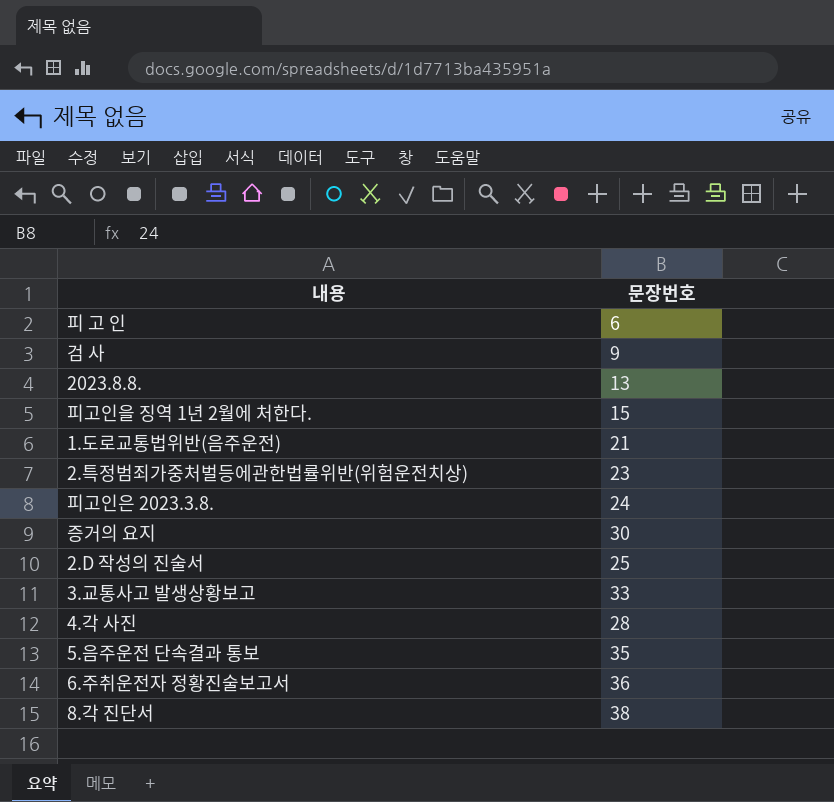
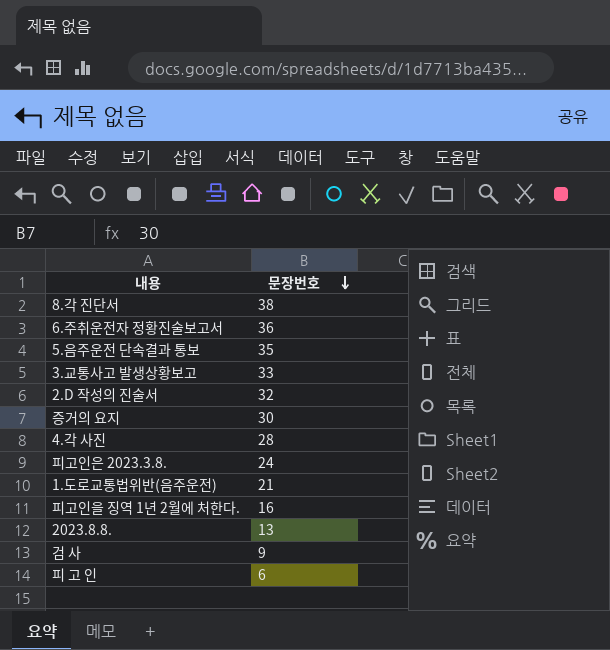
row order: none -> 문장번호 descending
row 2.특정범죄가중처벌등에관한법률위반(위험운전치상): 23 -> none
2.D 작성의 진술서 | 문장번호: 25 -> 32
피고인을 징역 1년 2월에 처한다. | 문장번호: 15 -> 16

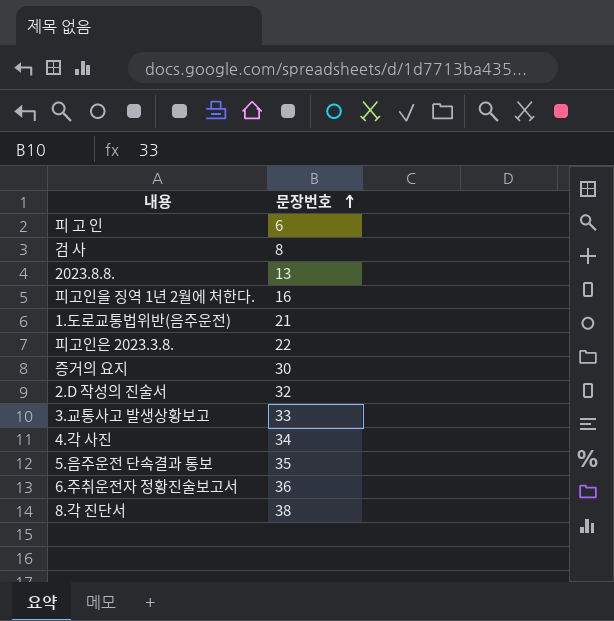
row order: 문장번호 descending -> 문장번호 ascending
검 사 | 문장번호: 9 -> 8
피고인은 2023.3.8. | 문장번호: 24 -> 22
4.각 사진 | 문장번호: 28 -> 34

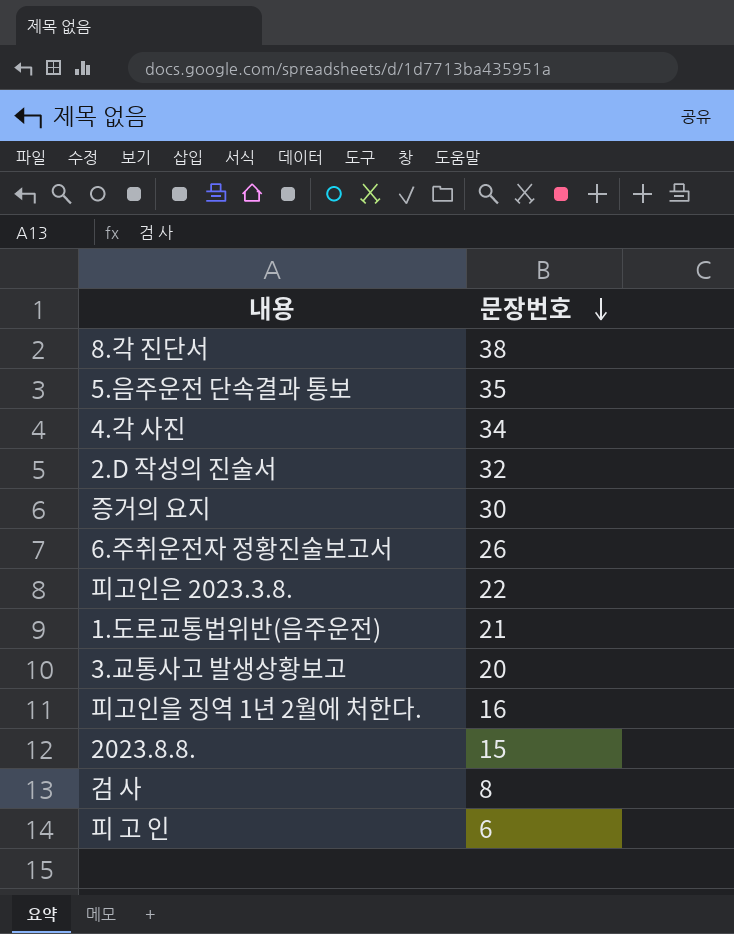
row order: 문장번호 ascending -> 문장번호 descending
6.주취운전자 정황진술보고서 | 문장번호: 36 -> 26
3.교통사고 발생상황보고 | 문장번호: 33 -> 20
2023.8.8. | 문장번호: 13 -> 15

